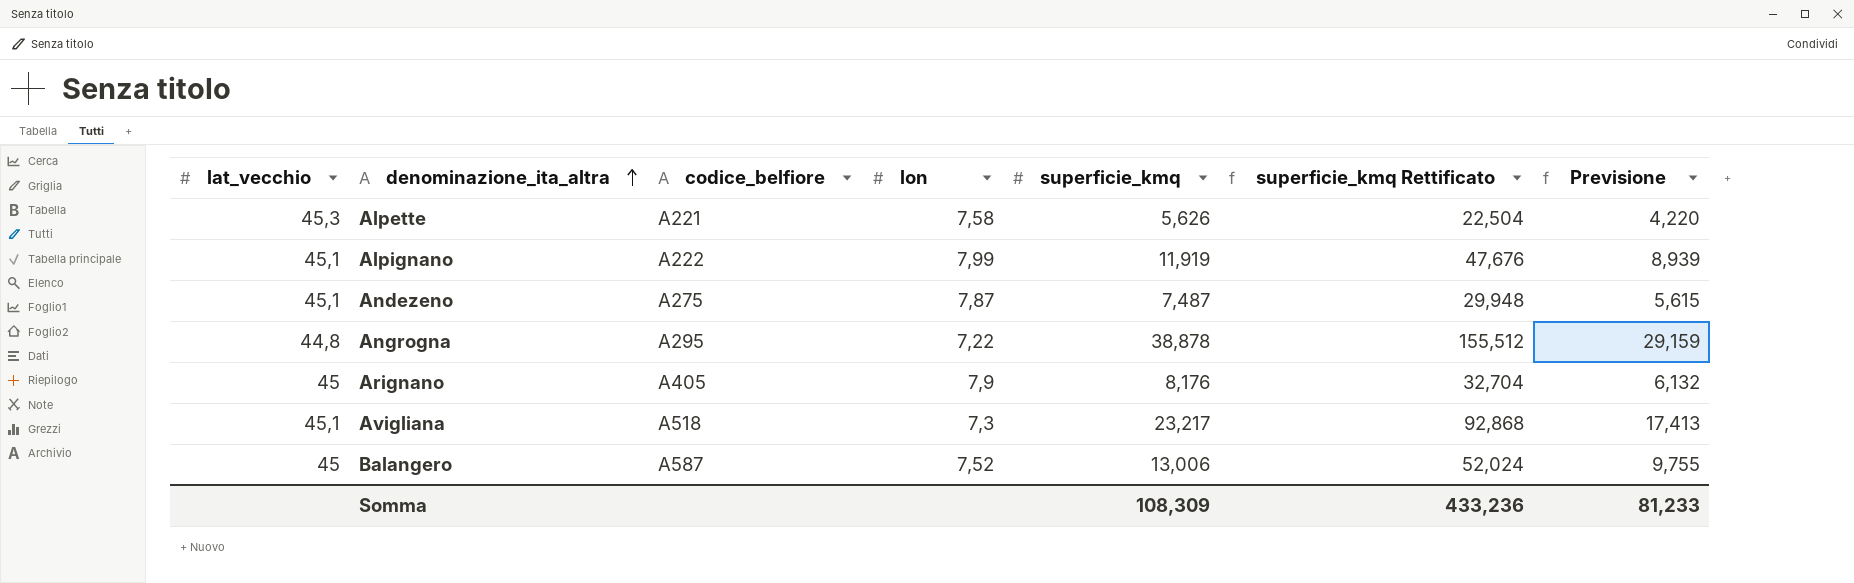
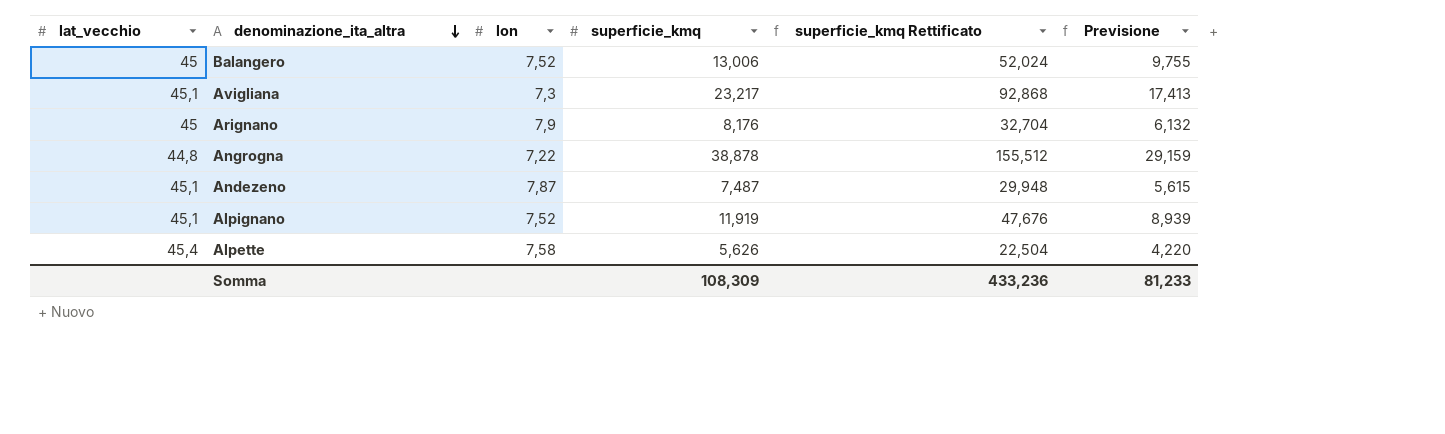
row order: denominazione_ita_altra ascending -> denominazione_ita_altra descending
column codice_belfiore | position: 3 -> none
Alpignano | lon: 7,99 -> 7,52
Alpette | lat_vecchio: 45,3 -> 45,4

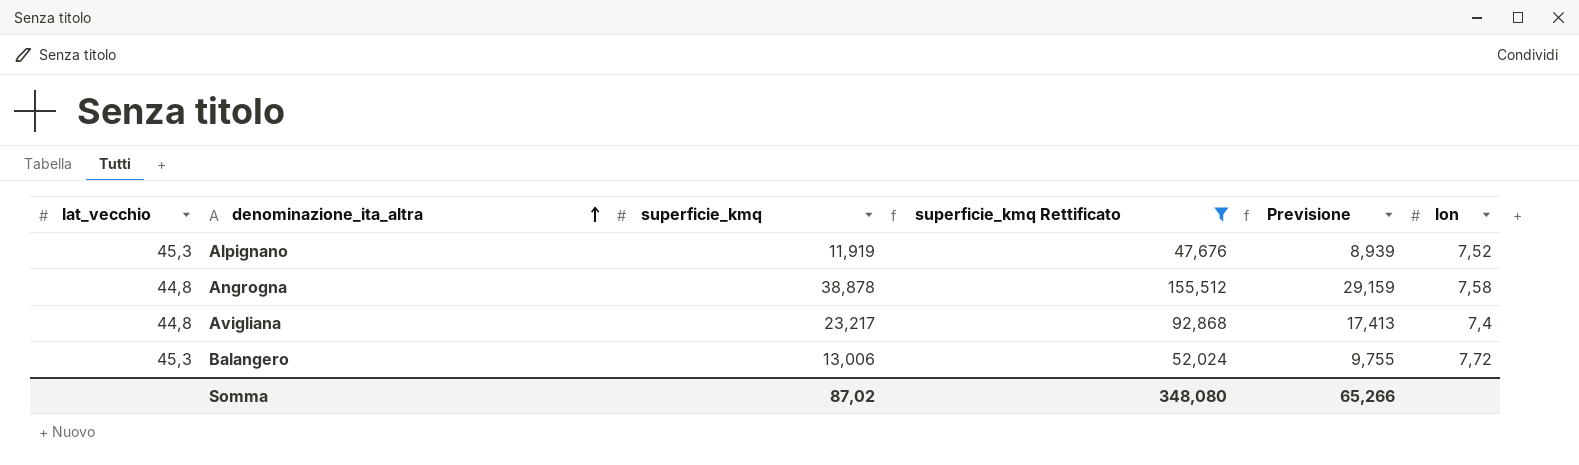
filter: none -> superficie_kmq Rettificato >= 47,676
row order: denominazione_ita_altra descending -> denominazione_ita_altra ascending
column lon | position: 3 -> 6
Alpignano | lat_vecchio: 45,1 -> 45,3
Angrogna | lon: 7,22 -> 7,58
Avigliana | lat_vecchio: 45,1 -> 44,8
Avigliana | lon: 7,3 -> 7,4
Balangero | lat_vecchio: 45 -> 45,3
Balangero | lon: 7,52 -> 7,72
Somma | superficie_kmq: 108,309 -> 87,02
Somma | superficie_kmq Rettificato: 433,236 -> 348,080
Somma | Previsione: 81,233 -> 65,266

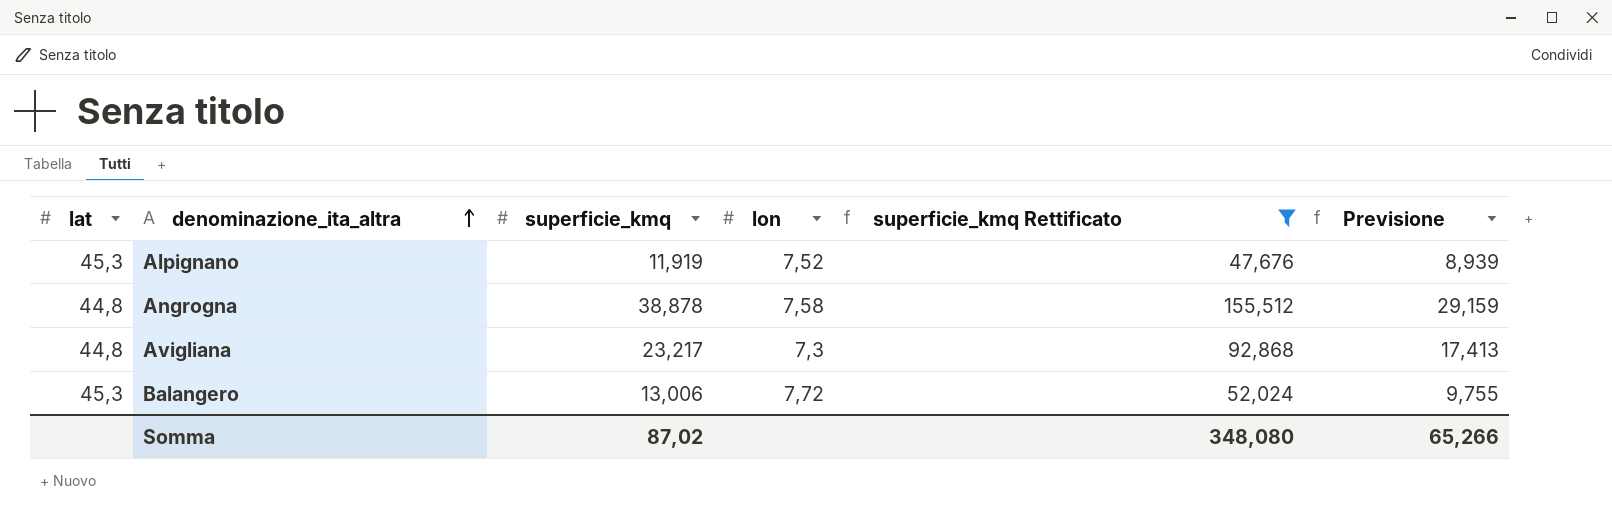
column name: lat_vecchio -> lat
column lon | position: 6 -> 4
Avigliana | lon: 7,4 -> 7,3

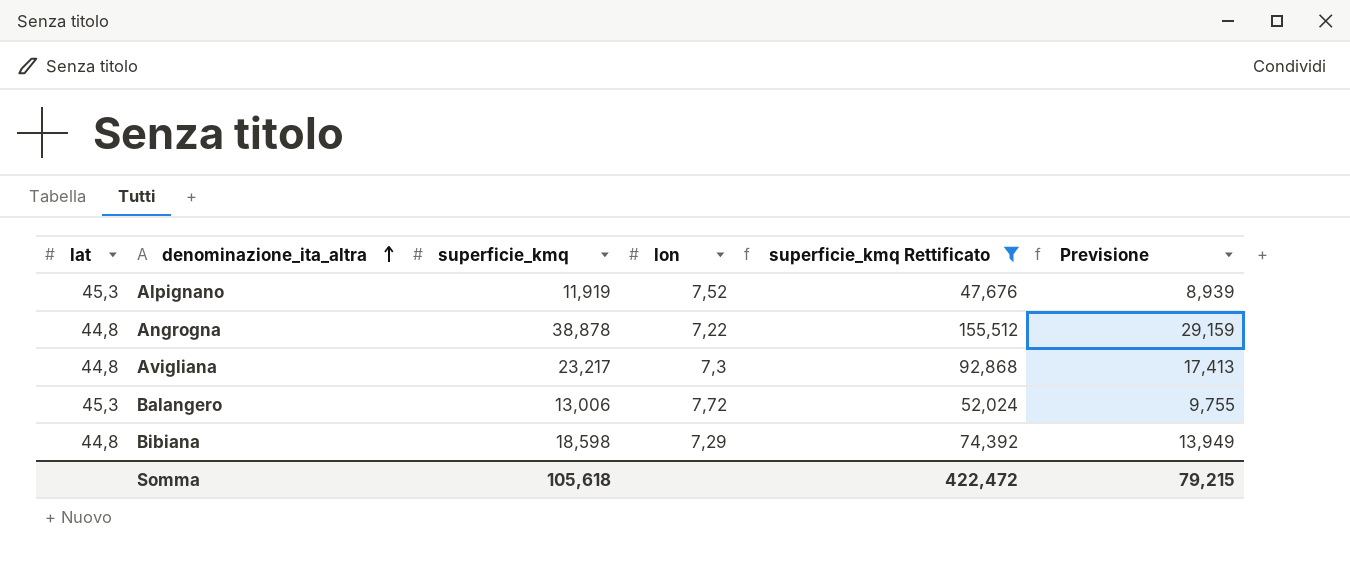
Angrogna | lon: 7,58 -> 7,22
row Bibiana: none -> 44,8 | 18,598 | 7,29 | 74,392 | 13,949
Somma | superficie_kmq: 87,02 -> 105,618
Somma | superficie_kmq Rettificato: 348,080 -> 422,472
Somma | Previsione: 65,266 -> 79,215

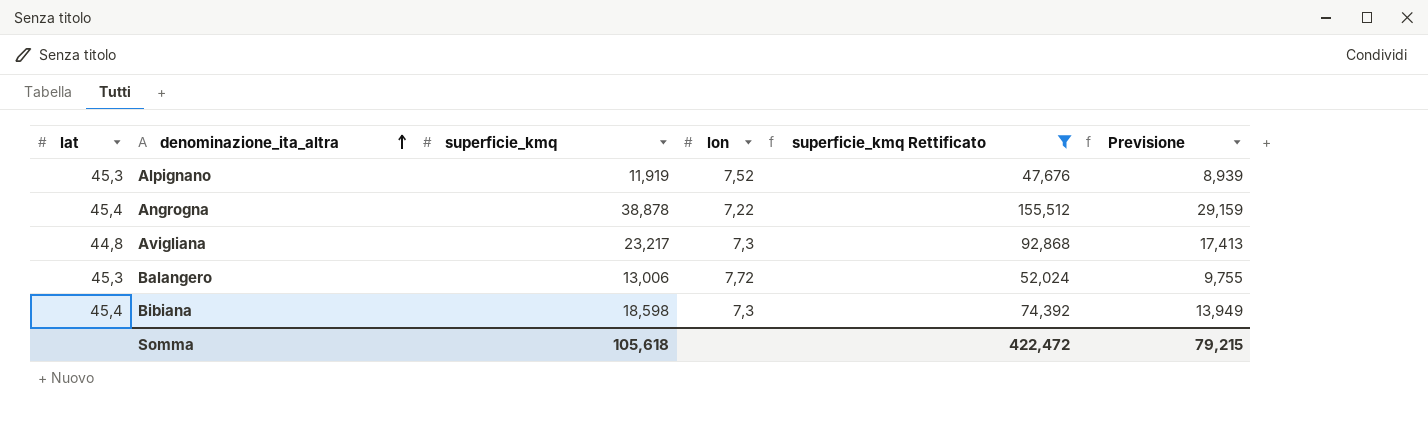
Angrogna | lat: 44,8 -> 45,4
Bibiana | lat: 44,8 -> 45,4
Bibiana | lon: 7,29 -> 7,3

